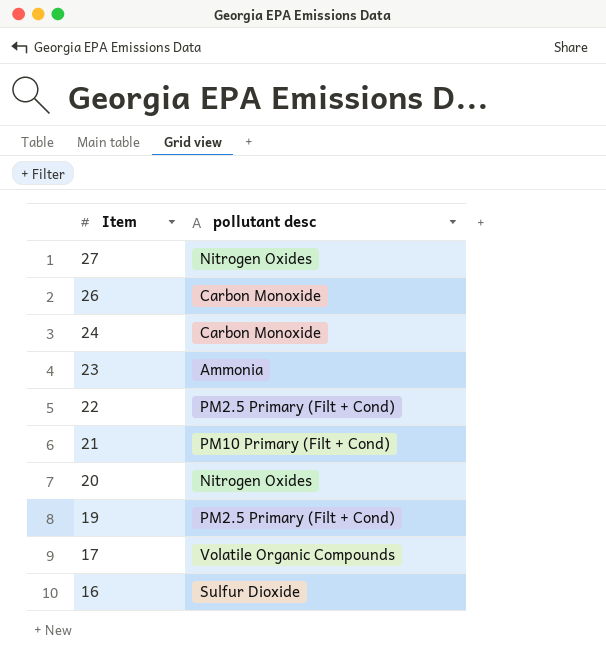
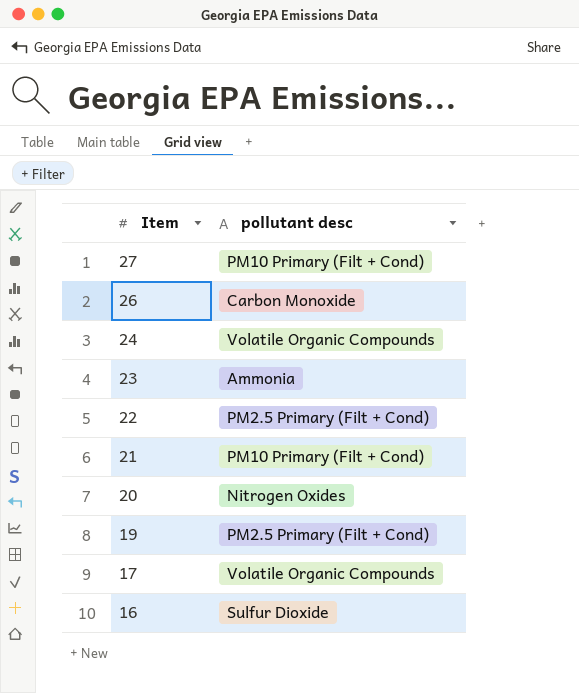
27 | pollutant desc: Nitrogen Oxides -> PM10 Primary (Filt + Cond)
24 | pollutant desc: Carbon Monoxide -> Volatile Organic Compounds

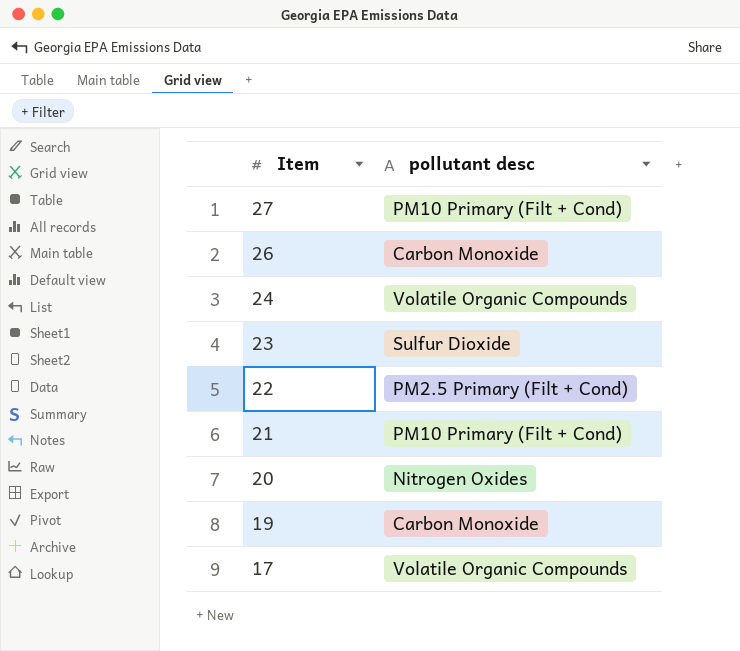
row 16: Sulfur Dioxide -> none
23 | pollutant desc: Ammonia -> Sulfur Dioxide
19 | pollutant desc: PM2.5 Primary (Filt + Cond) -> Carbon Monoxide

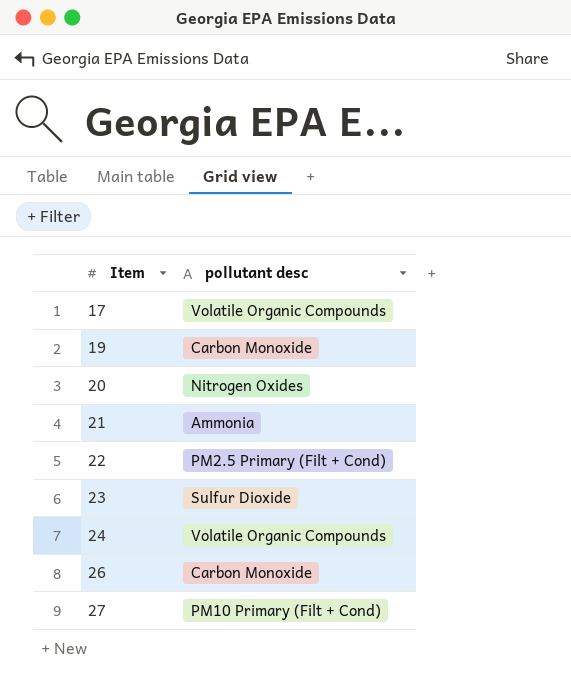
row order: Item descending -> Item ascending
21 | pollutant desc: PM10 Primary (Filt + Cond) -> Ammonia

